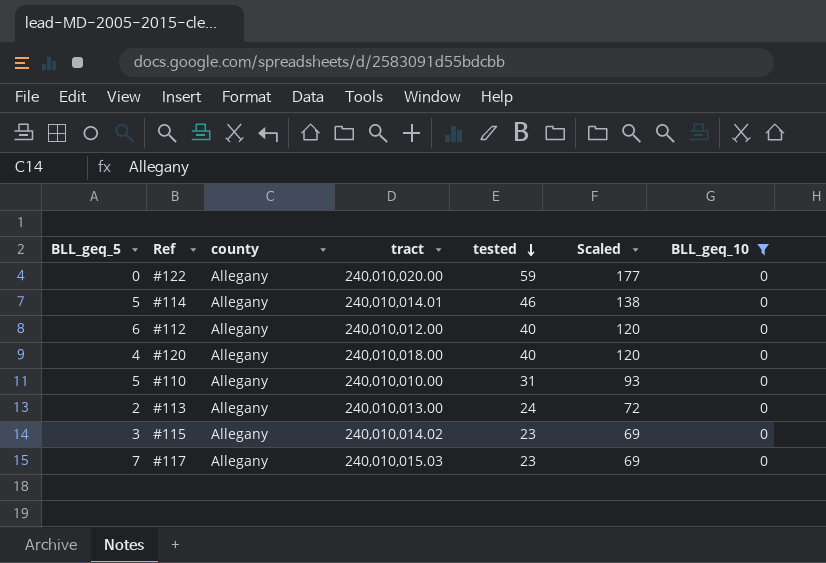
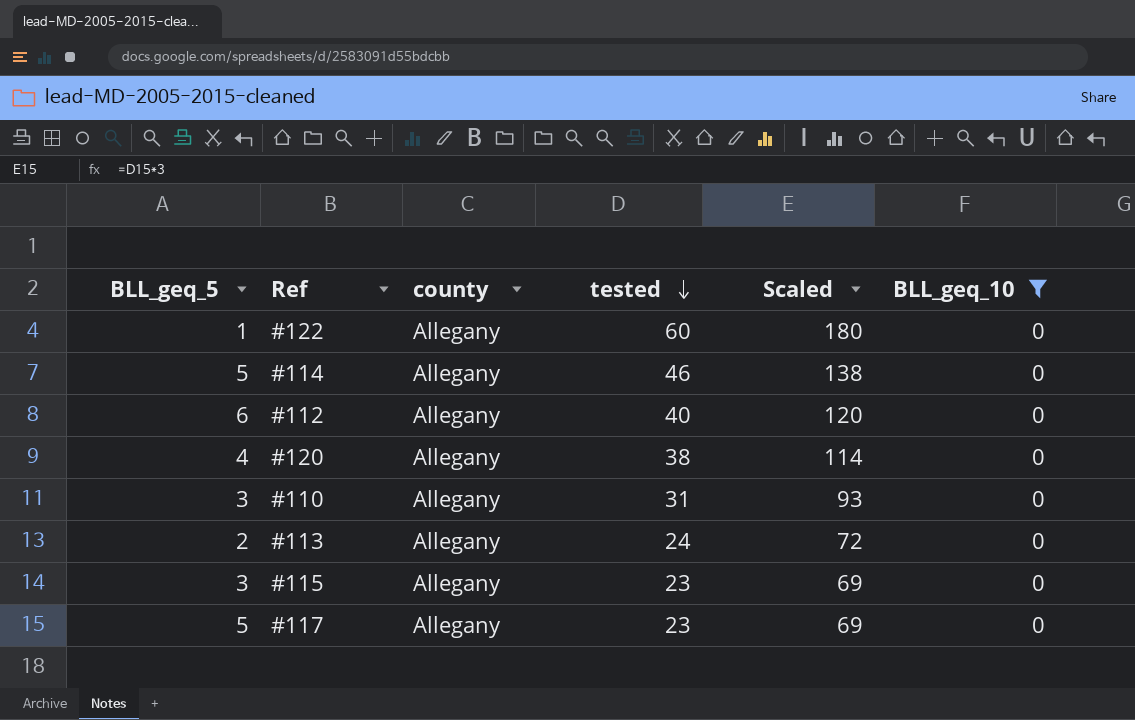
column tract | position: 4 -> none
#122 | BLL_geq_5: 0 -> 1
#122 | tested: 59 -> 60
#122 | Scaled: 177 -> 180
#120 | tested: 40 -> 38
#120 | Scaled: 120 -> 114
#110 | BLL_geq_5: 5 -> 3
#117 | BLL_geq_5: 7 -> 5

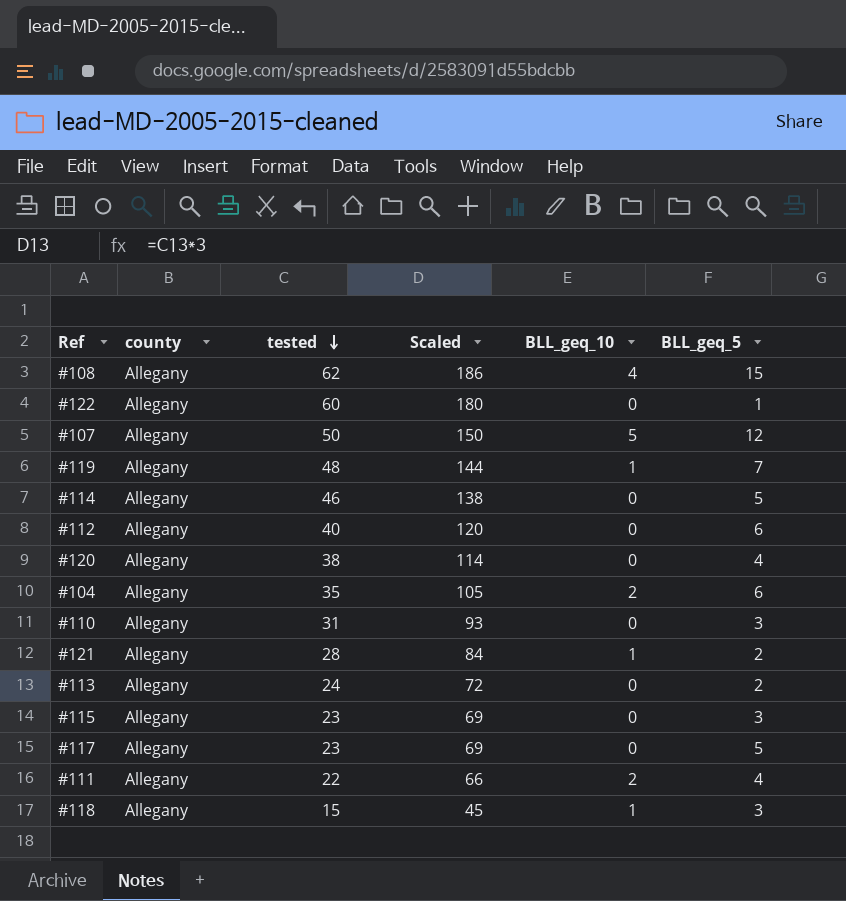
filter: BLL_geq_10 = 0 -> none
column BLL_geq_5 | position: 1 -> 6

